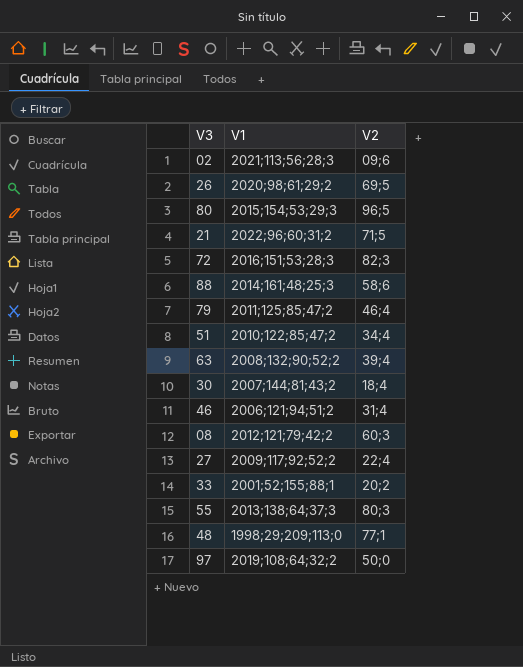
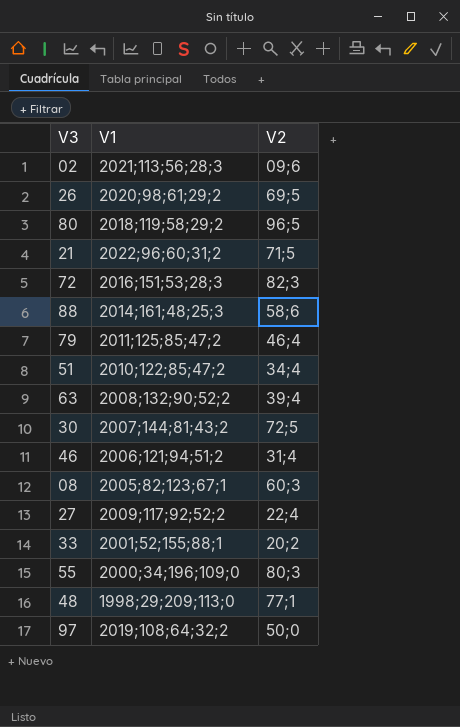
80 | V1: 2015;154;53;29;3 -> 2018;119;58;29;2
30 | V2: 18;4 -> 72;5
08 | V1: 2012;121;79;42;2 -> 2005;82;123;67;1
55 | V1: 2013;138;64;37;3 -> 2000;34;196;109;0

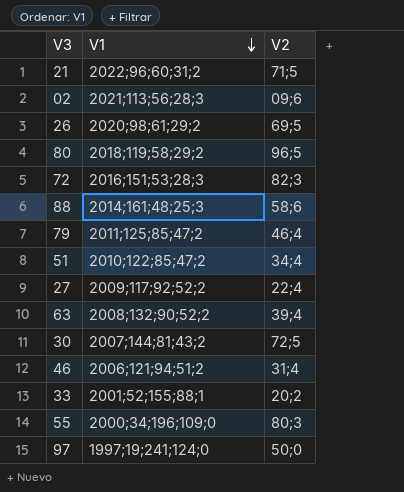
row order: none -> V1 descending
row 08: 2005;82;123;67;1 | 60;3 -> none
row 48: 1998;29;209;113;0 | 77;1 -> none
97 | V1: 2019;108;64;32;2 -> 1997;19;241;124;0

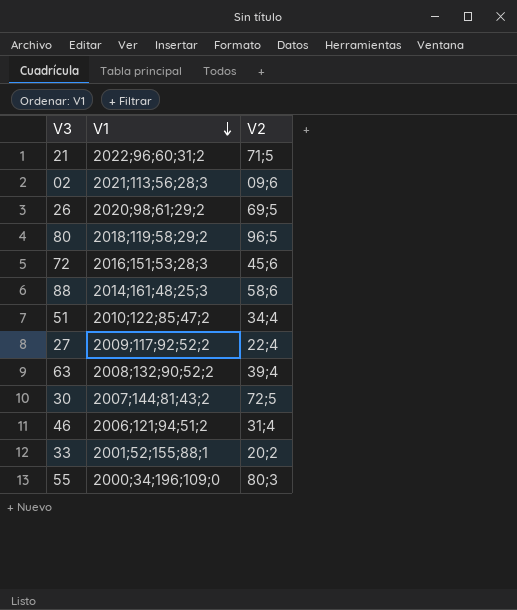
row 79: 2011;125;85;47;2 | 46;4 -> none
row 97: 1997;19;241;124;0 | 50;0 -> none
72 | V2: 82;3 -> 45;6

